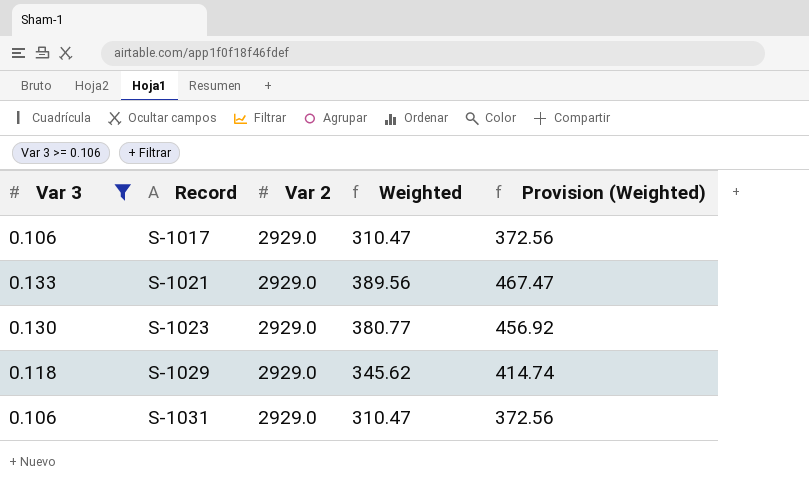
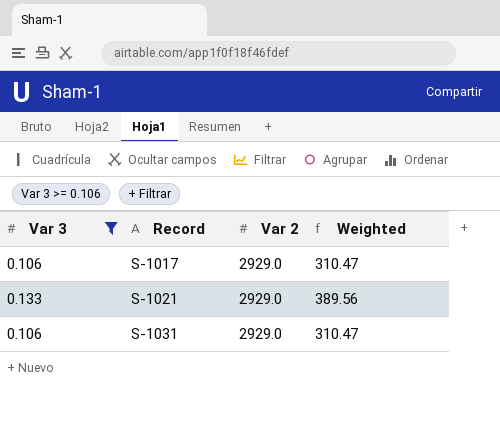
column Provision (Weighted) | formula: [Weighted] * 1.2 -> none
row S-1023: 0.130 | 2929.0 | 380.77 | 456.92 -> none
row S-1029: 0.118 | 2929.0 | 345.62 | 414.74 -> none

